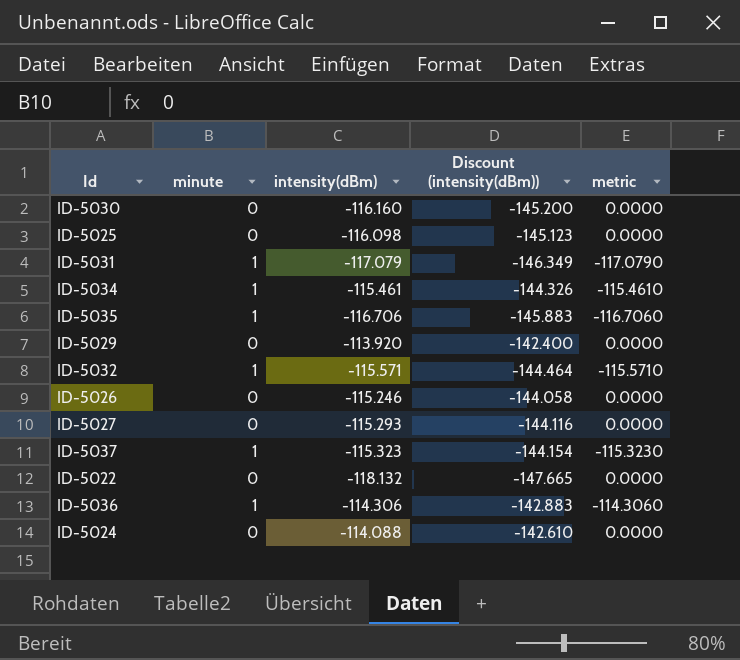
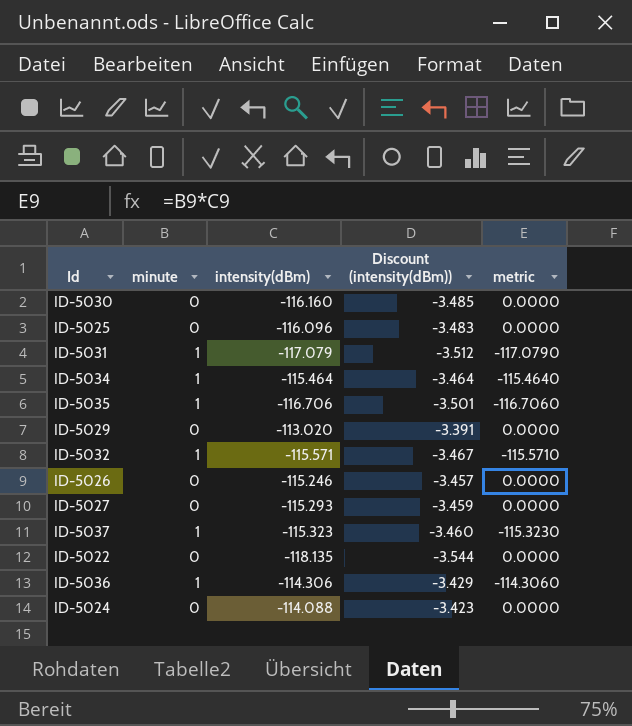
column Discount (intensity(dBm)) | formula: [intensity(dBm)] * 1.25 -> [intensity(dBm)] * 0.03
ID-5025 | intensity(dBm): -116.098 -> -116.096
ID-5034 | intensity(dBm): -115.461 -> -115.464
ID-5034 | metric: -115.4610 -> -115.4640
ID-5029 | intensity(dBm): -113.920 -> -113.020
ID-5022 | intensity(dBm): -118.132 -> -118.135

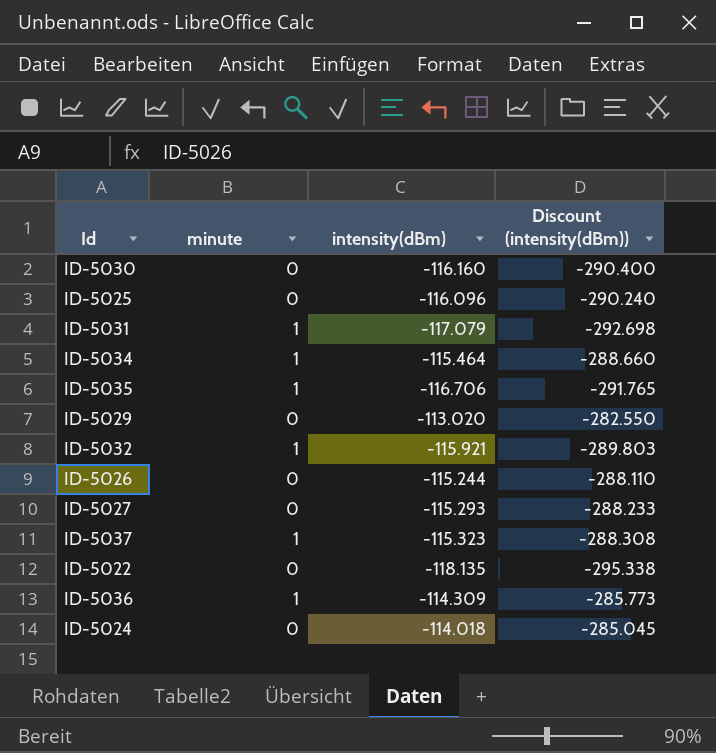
column metric | formula: [minute] * [intensity(dBm)] -> none
column Discount (intensity(dBm)) | formula: [intensity(dBm)] * 0.03 -> [intensity(dBm)] * 2.5
ID-5032 | intensity(dBm): -115.571 -> -115.921
ID-5026 | intensity(dBm): -115.246 -> -115.244
ID-5036 | intensity(dBm): -114.306 -> -114.309
ID-5024 | intensity(dBm): -114.088 -> -114.018

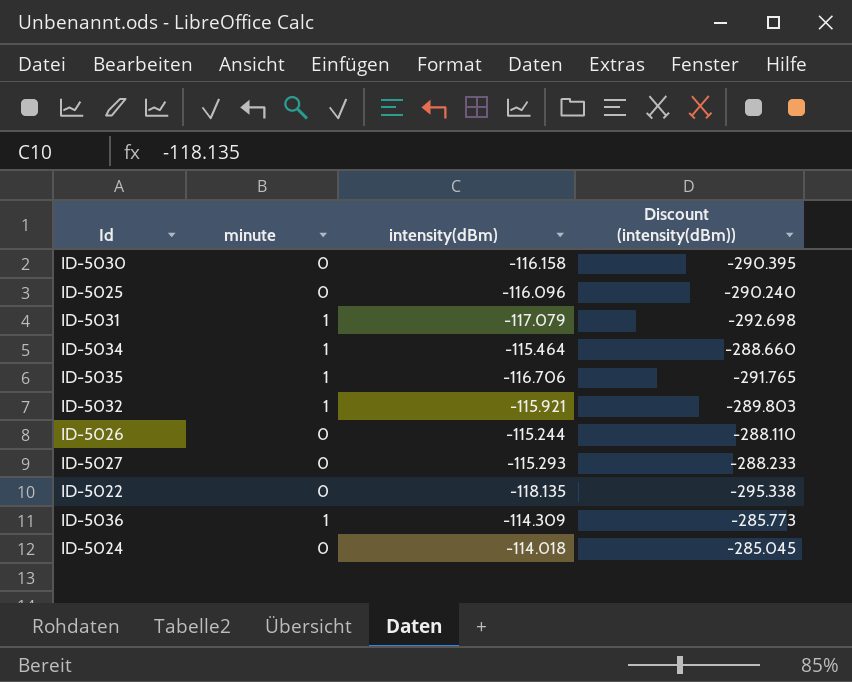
row ID-5029: 0 | -113.020 | -282.550 -> none
row ID-5037: 1 | -115.323 | -288.308 -> none
ID-5030 | intensity(dBm): -116.160 -> -116.158
ID-5030 | Discount (intensity(dBm)): -290.400 -> -290.395

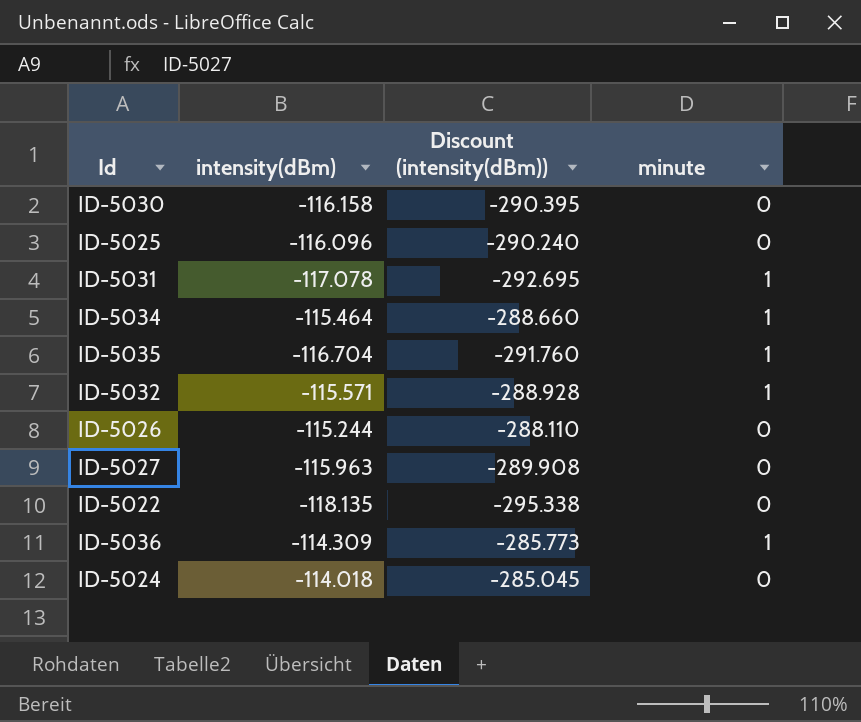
column minute | position: 2 -> 4
ID-5031 | intensity(dBm): -117.079 -> -117.078
ID-5031 | Discount (intensity(dBm)): -292.698 -> -292.695
ID-5035 | intensity(dBm): -116.706 -> -116.704
ID-5035 | Discount (intensity(dBm)): -291.765 -> -291.760
ID-5032 | intensity(dBm): -115.921 -> -115.571
ID-5032 | Discount (intensity(dBm)): -289.803 -> -288.928
ID-5027 | intensity(dBm): -115.293 -> -115.963
ID-5027 | Discount (intensity(dBm)): -288.233 -> -289.908

